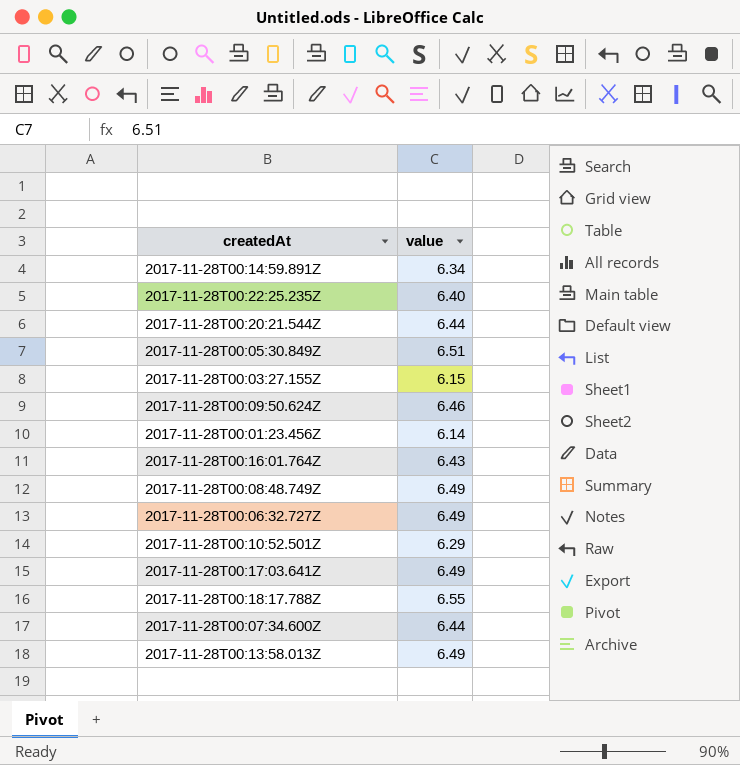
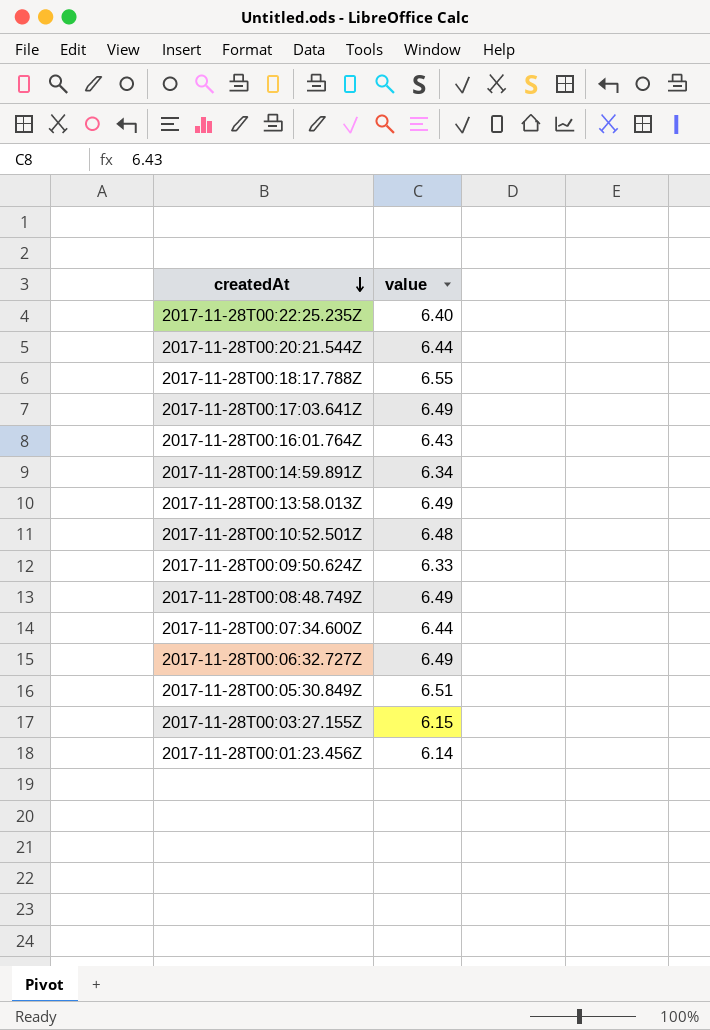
row order: none -> createdAt descending
2017-11-28T00:10:52.501Z | value: 6.29 -> 6.48
2017-11-28T00:09:50.624Z | value: 6.46 -> 6.33

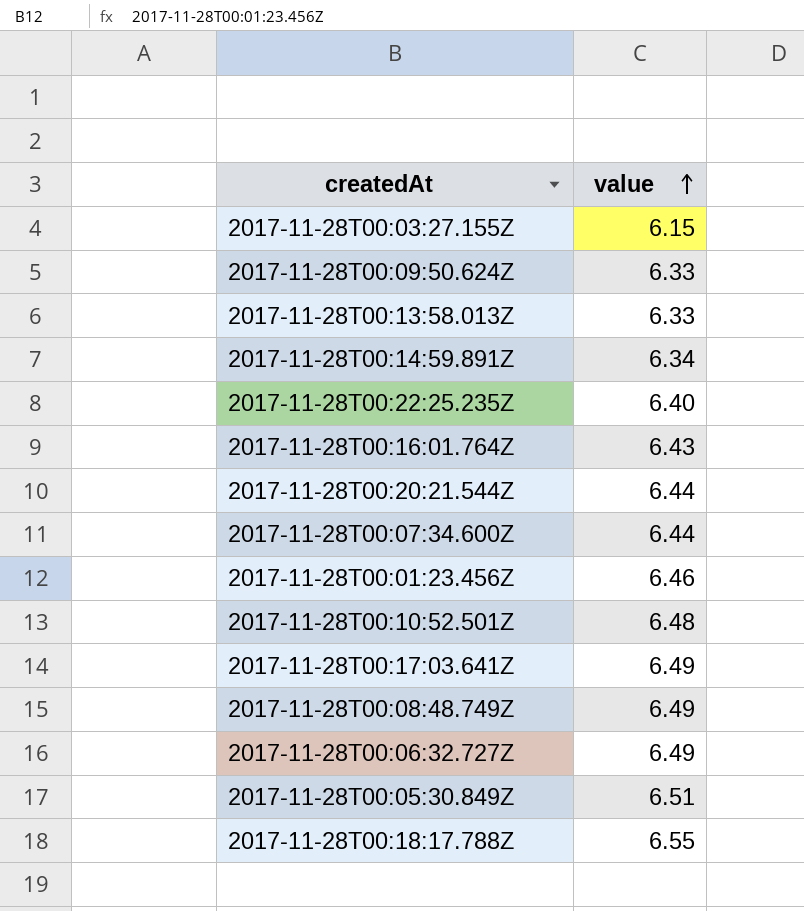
row order: createdAt descending -> value ascending
2017-11-28T00:13:58.013Z | value: 6.49 -> 6.33
2017-11-28T00:01:23.456Z | value: 6.14 -> 6.46

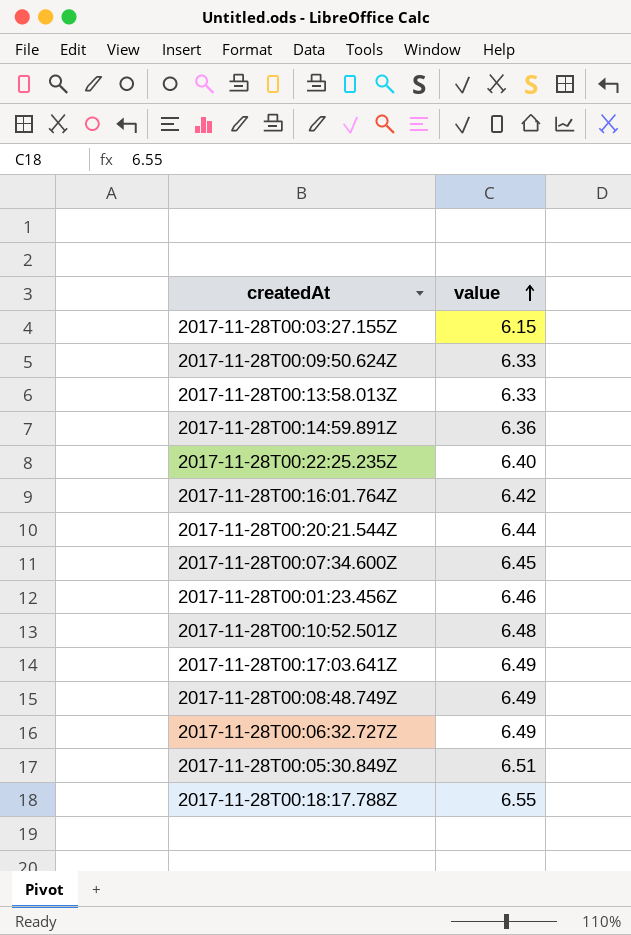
2017-11-28T00:14:59.891Z | value: 6.34 -> 6.36
2017-11-28T00:16:01.764Z | value: 6.43 -> 6.42
2017-11-28T00:07:34.600Z | value: 6.44 -> 6.45

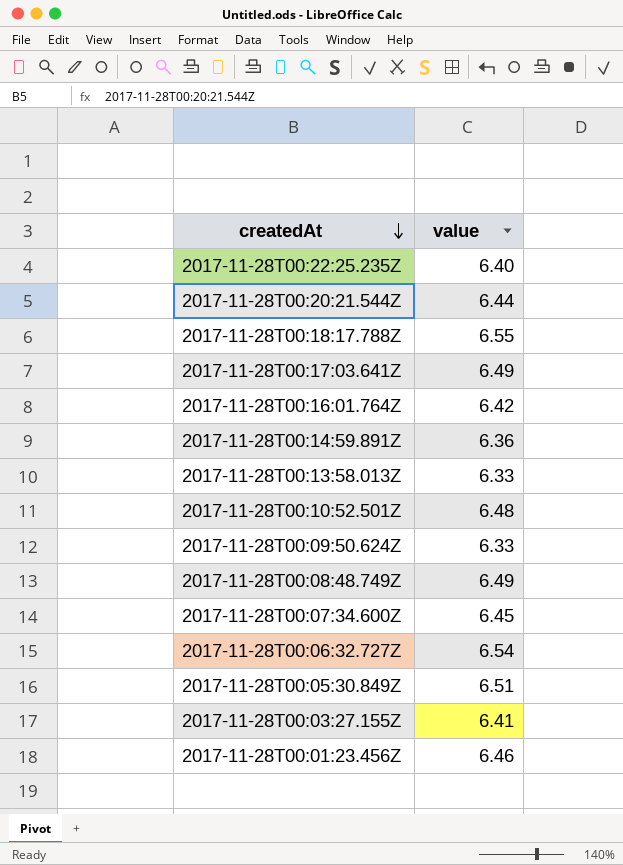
row order: value ascending -> createdAt descending
2017-11-28T00:06:32.727Z | value: 6.49 -> 6.54
2017-11-28T00:03:27.155Z | value: 6.15 -> 6.41

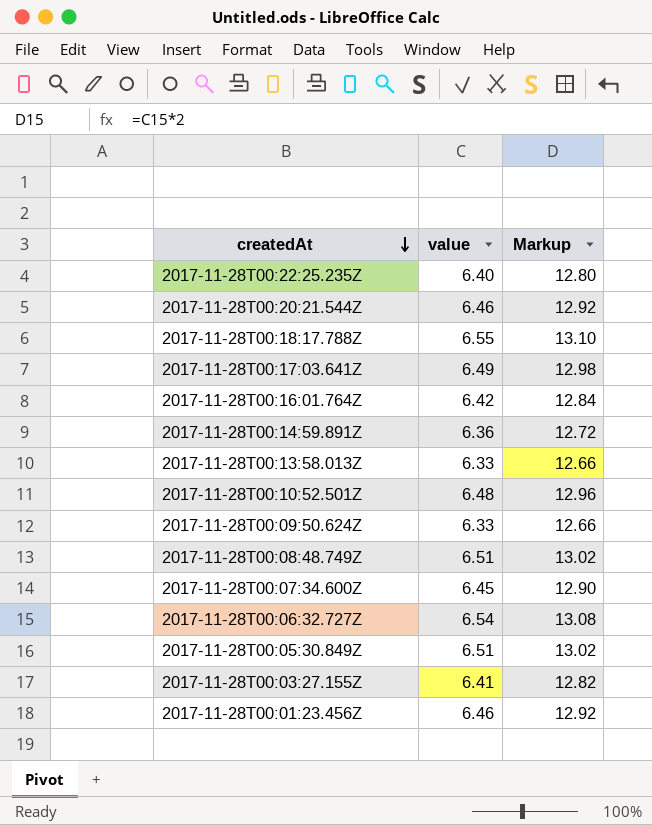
column Markup | formula: none -> [value] * 2
2017-11-28T00:20:21.544Z | value: 6.44 -> 6.46
2017-11-28T00:08:48.749Z | value: 6.49 -> 6.51

